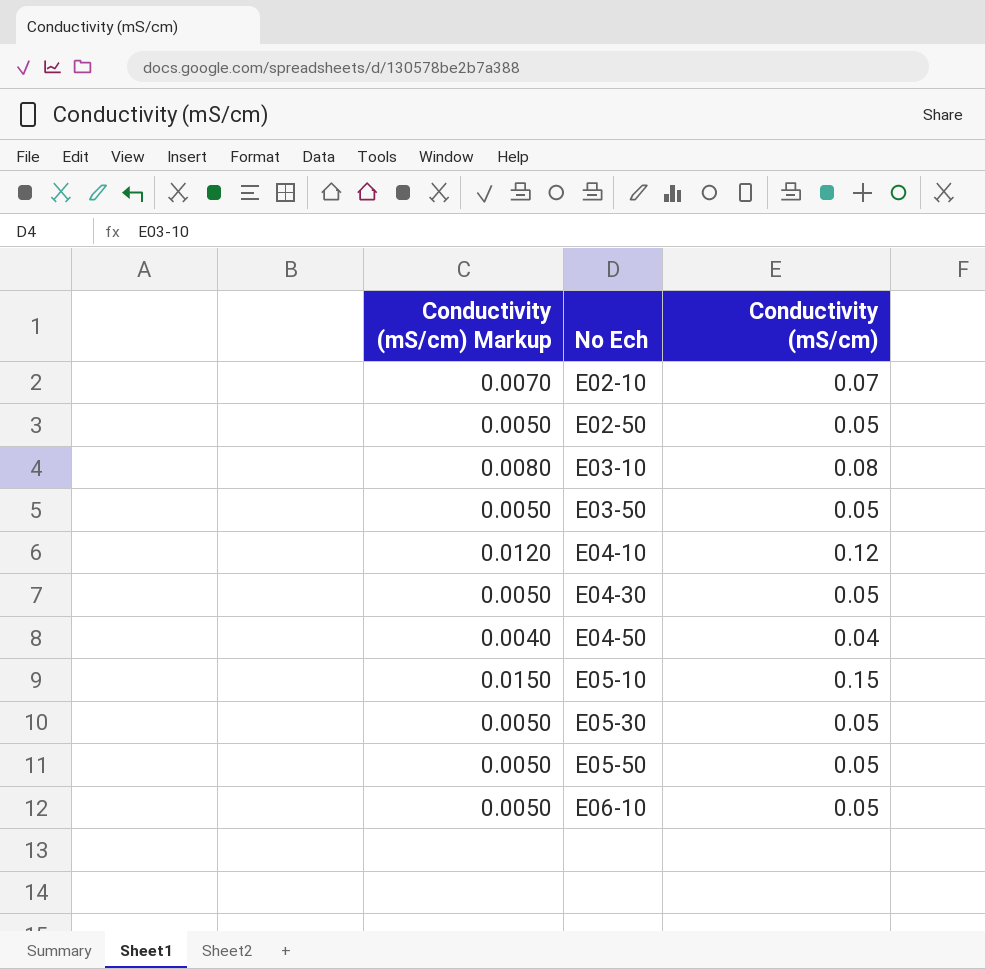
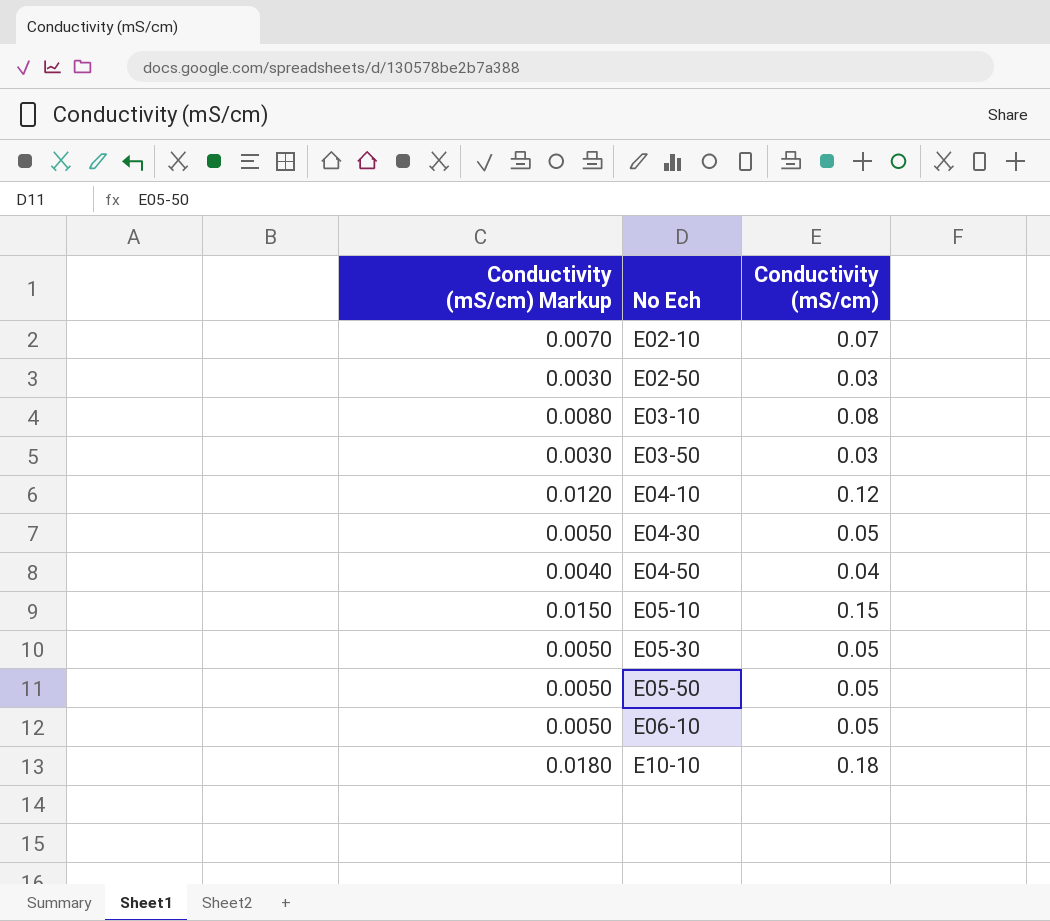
E02-50 | Conductivity (mS/cm) Markup: 0.0050 -> 0.0030
E02-50 | Conductivity (mS/cm): 0.05 -> 0.03
E03-50 | Conductivity (mS/cm) Markup: 0.0050 -> 0.0030
E03-50 | Conductivity (mS/cm): 0.05 -> 0.03
row E10-10: none -> 0.0180 | 0.18

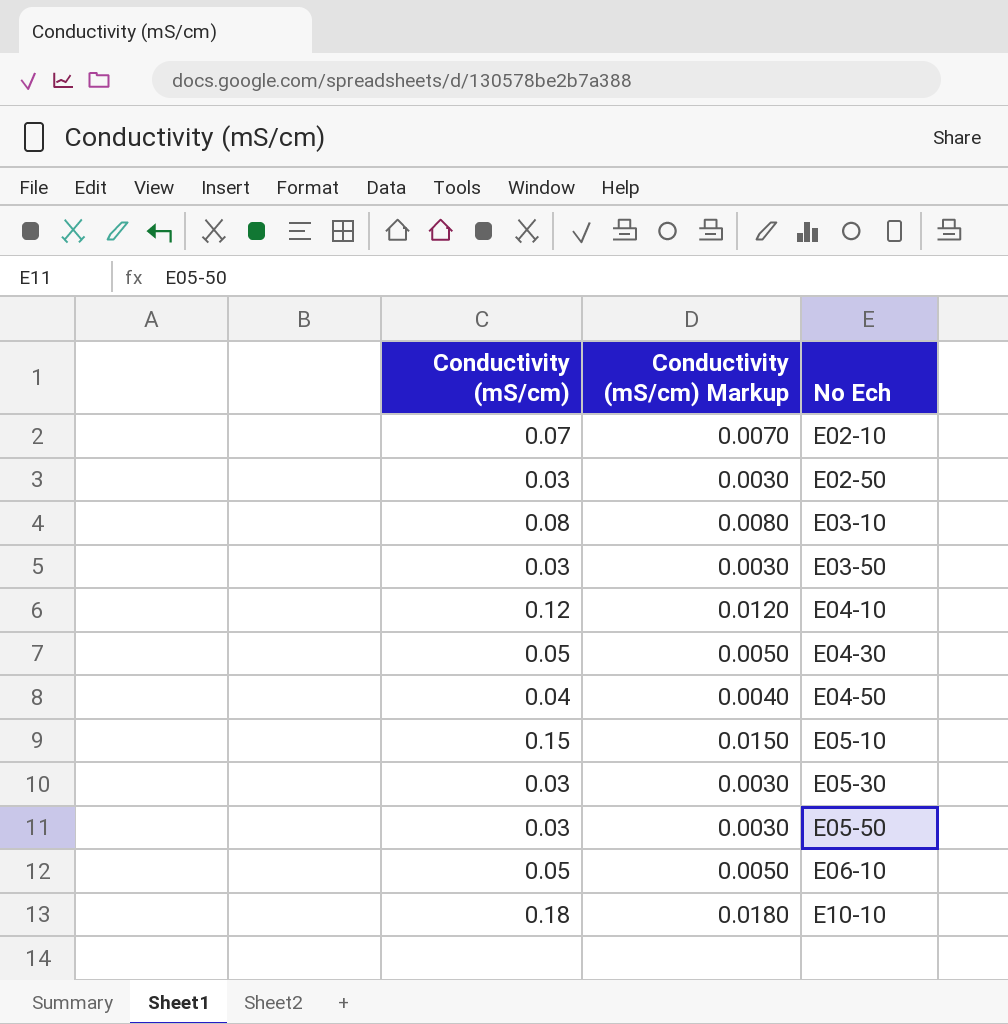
column Conductivity (mS/cm) | position: 3 -> 1
E05-30 | Conductivity (mS/cm): 0.05 -> 0.03
E05-30 | Conductivity (mS/cm) Markup: 0.0050 -> 0.0030
E05-50 | Conductivity (mS/cm): 0.05 -> 0.03
E05-50 | Conductivity (mS/cm) Markup: 0.0050 -> 0.0030

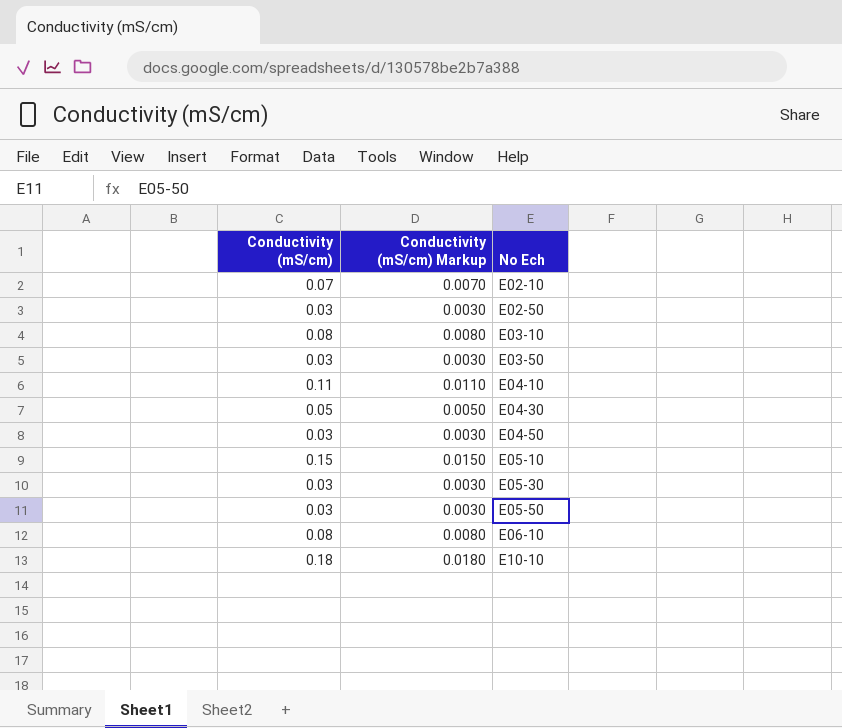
E04-10 | Conductivity (mS/cm): 0.12 -> 0.11
E04-10 | Conductivity (mS/cm) Markup: 0.0120 -> 0.0110
E04-50 | Conductivity (mS/cm): 0.04 -> 0.03
E04-50 | Conductivity (mS/cm) Markup: 0.0040 -> 0.0030
E06-10 | Conductivity (mS/cm): 0.05 -> 0.08
E06-10 | Conductivity (mS/cm) Markup: 0.0050 -> 0.0080

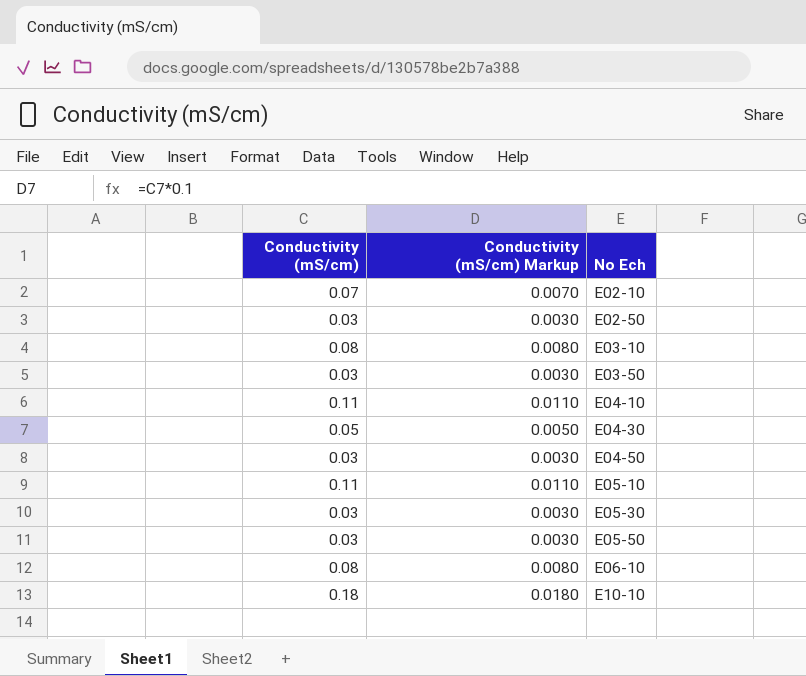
E05-10 | Conductivity (mS/cm): 0.15 -> 0.11
E05-10 | Conductivity (mS/cm) Markup: 0.0150 -> 0.0110

